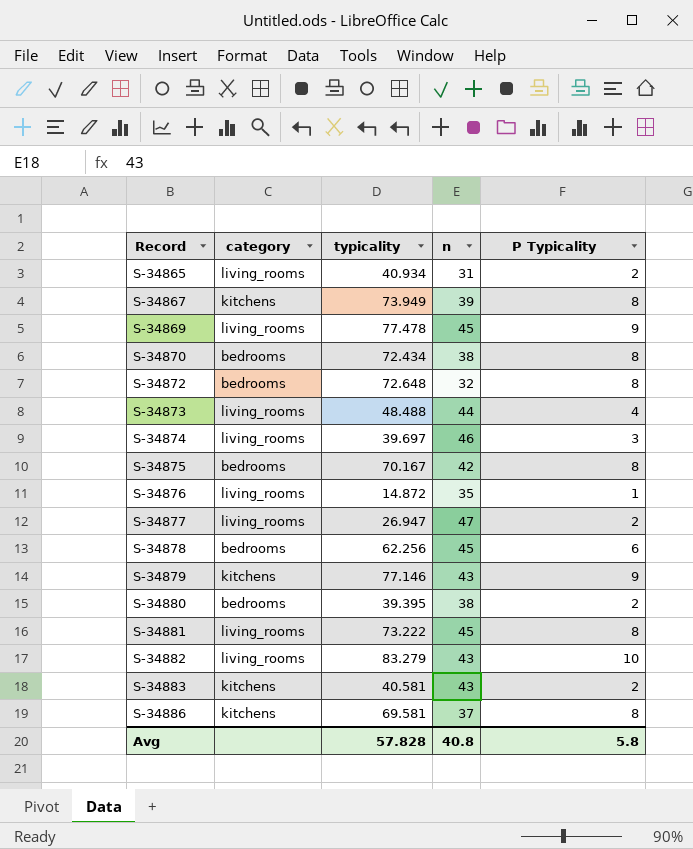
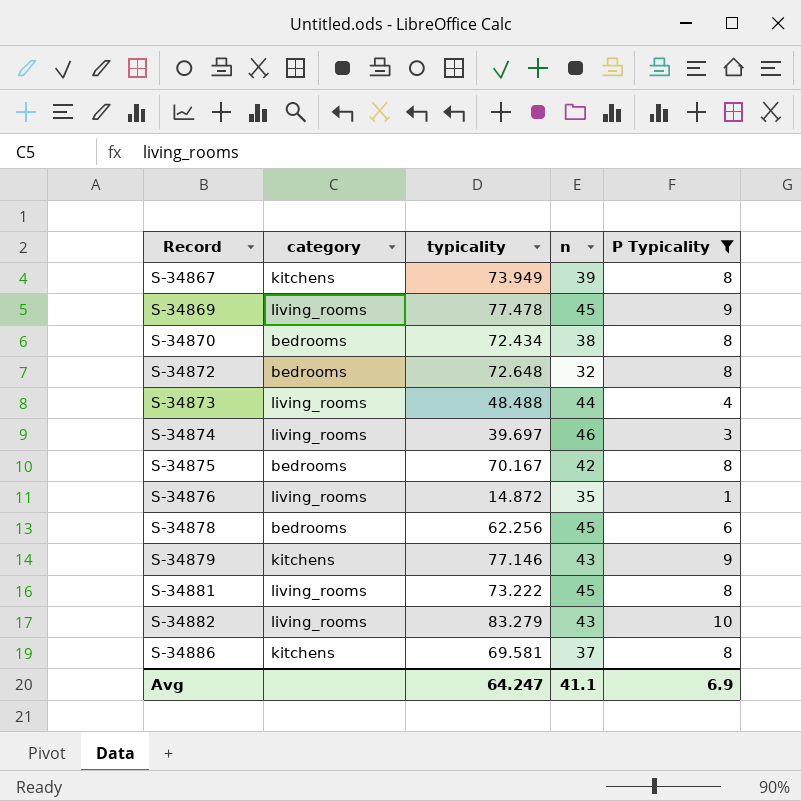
filter: none -> P Typicality != 2
Avg | typicality: 57.828 -> 64.247
Avg | n: 40.8 -> 41.1
Avg | P Typicality: 5.8 -> 6.9

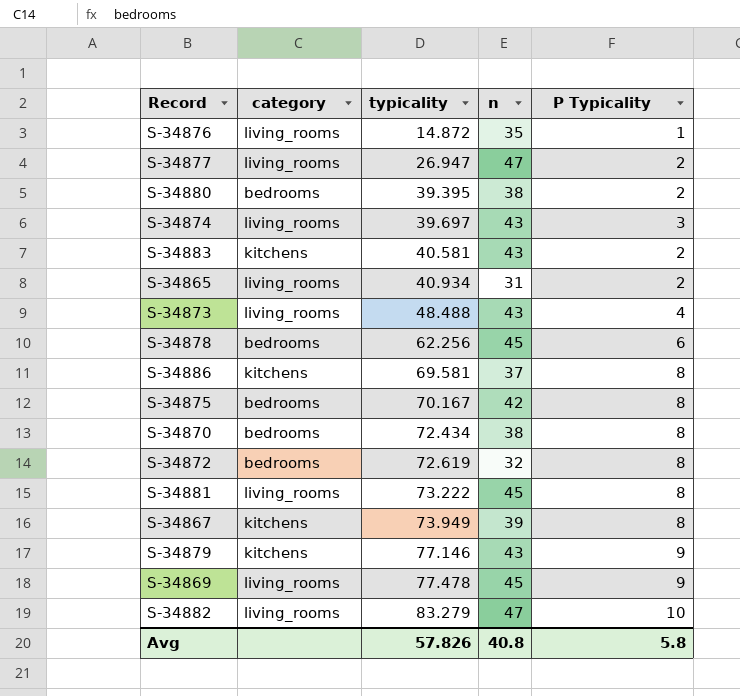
filter: P Typicality != 2 -> none
row order: Record ascending -> typicality ascending
S-34874 | n: 46 -> 43
S-34873 | n: 44 -> 43
S-34872 | typicality: 72.648 -> 72.619
S-34882 | n: 43 -> 47
Avg | typicality: 64.247 -> 57.826
Avg | n: 41.1 -> 40.8
Avg | P Typicality: 6.9 -> 5.8

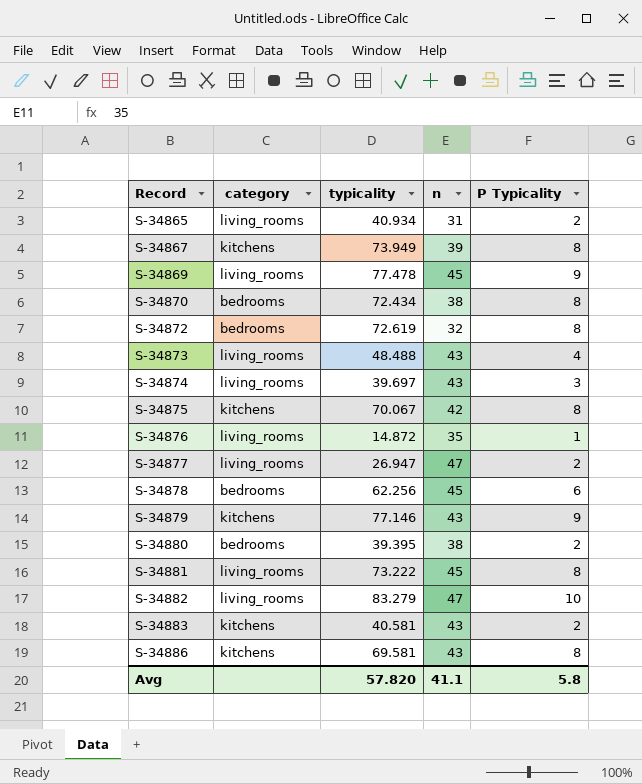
row order: typicality ascending -> Record ascending
S-34875 | category: bedrooms -> kitchens
S-34875 | typicality: 70.167 -> 70.067
S-34886 | n: 37 -> 43
Avg | typicality: 57.826 -> 57.820
Avg | n: 40.8 -> 41.1

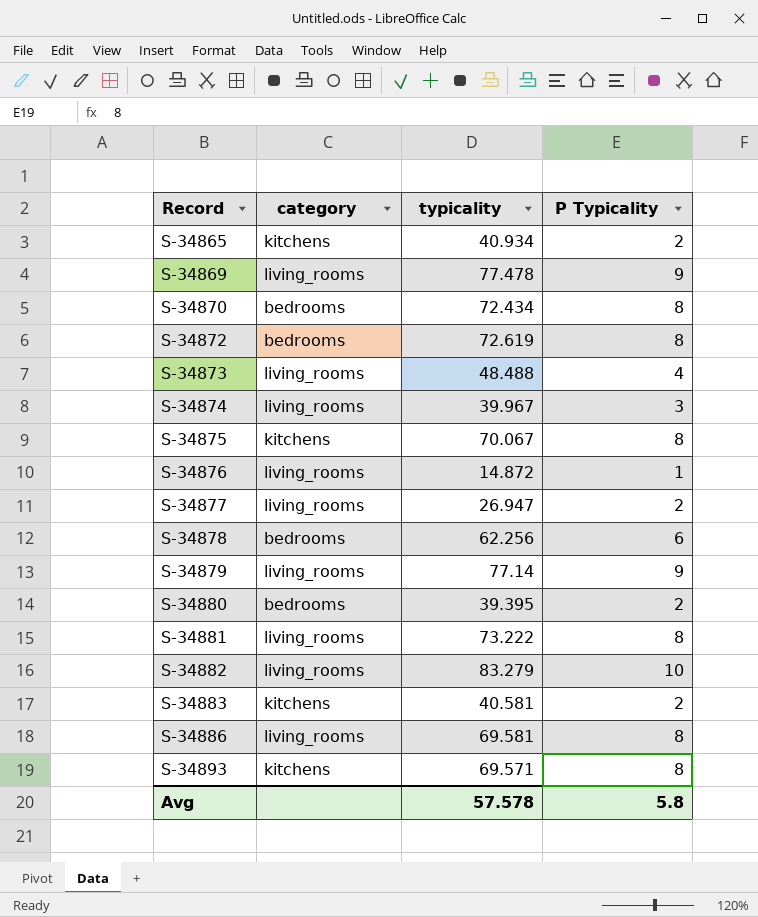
column n | position: 4 -> none
row S-34867: kitchens | 73.949 | 39 | 8 -> none
S-34865 | category: living_rooms -> kitchens
S-34874 | typicality: 39.697 -> 39.967
S-34879 | category: kitchens -> living_rooms
S-34879 | typicality: 77.146 -> 77.14
S-34886 | category: kitchens -> living_rooms
row S-34893: none -> kitchens | 69.571 | 8
Avg | typicality: 57.820 -> 57.578

